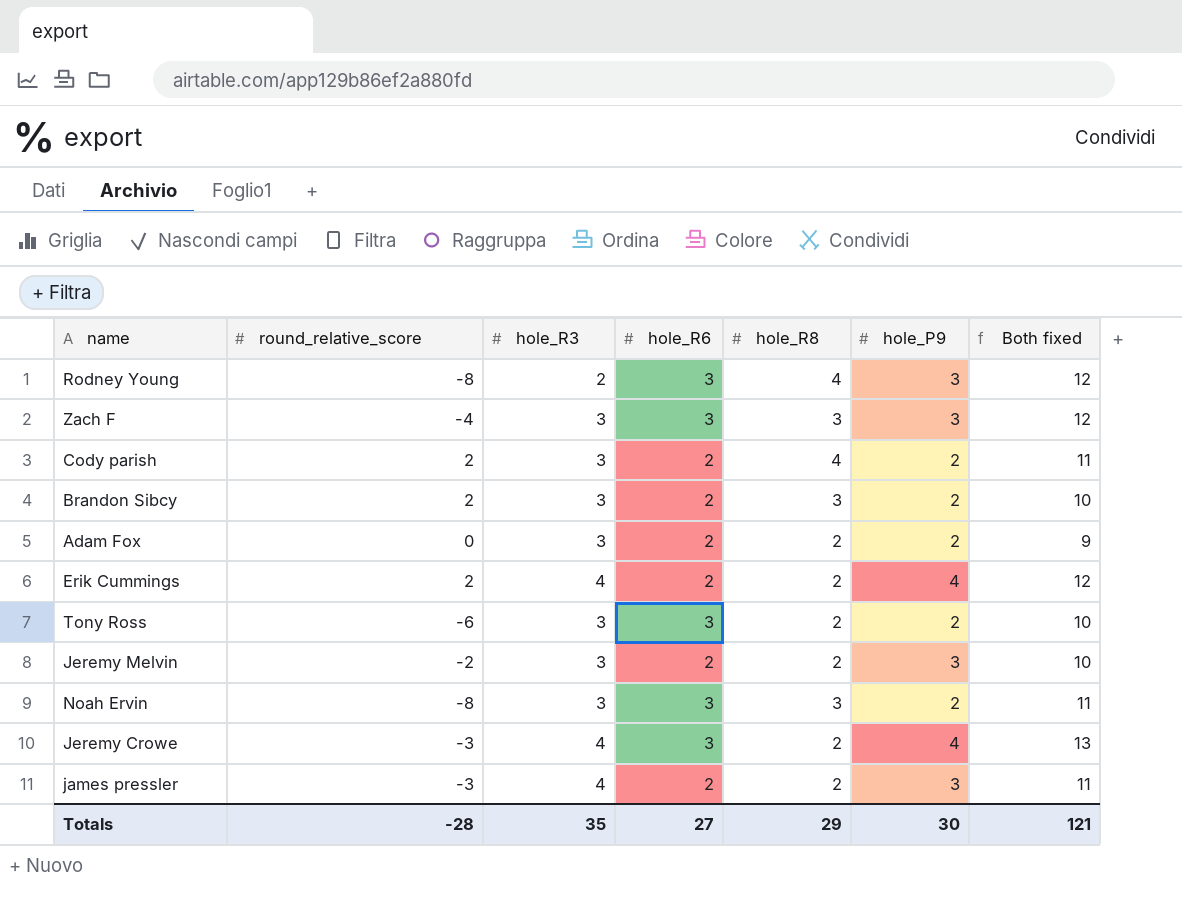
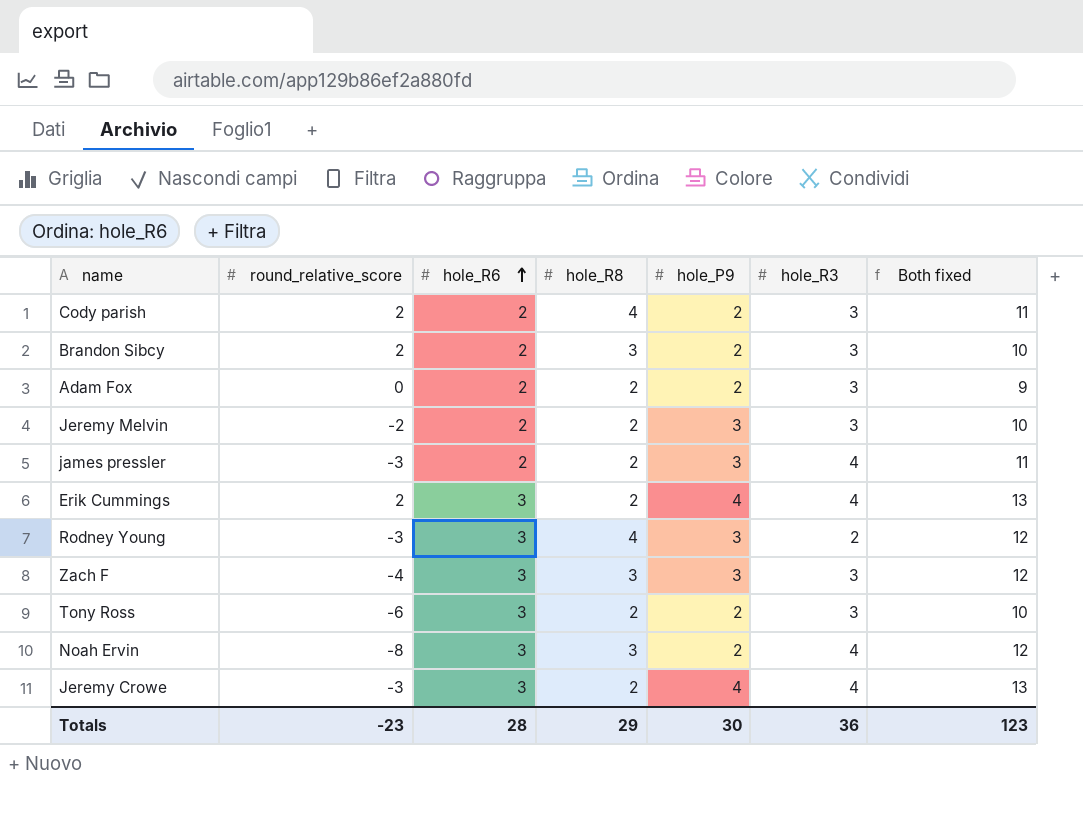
row order: none -> hole_R6 ascending
column hole_R3 | position: 3 -> 6
Erik Cummings | hole_R6: 2 -> 3
Erik Cummings | Both fixed: 12 -> 13
Rodney Young | round_relative_score: -8 -> -3
Noah Ervin | hole_R3: 3 -> 4
Noah Ervin | Both fixed: 11 -> 12
Totals | round_relative_score: -28 -> -23
Totals | hole_R6: 27 -> 28
Totals | hole_R3: 35 -> 36
Totals | Both fixed: 121 -> 123

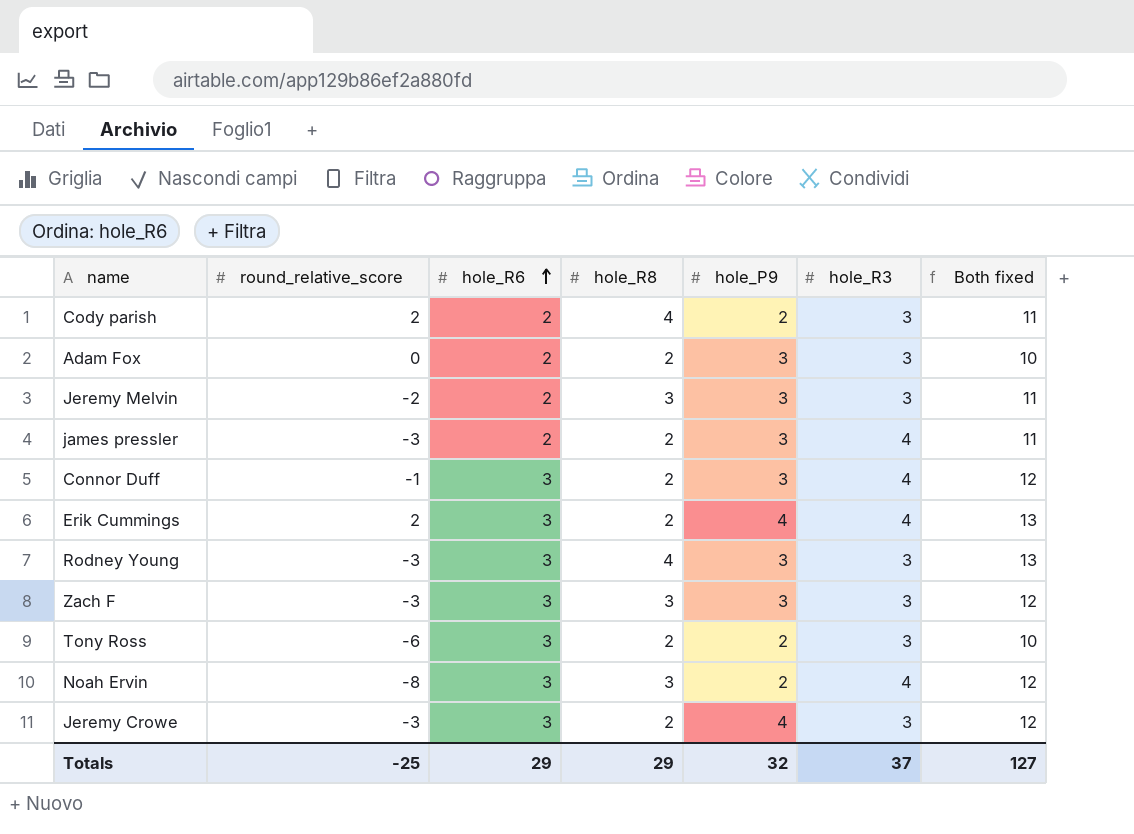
row Brandon Sibcy: 2 | 2 | 3 | 2 | 3 | 10 -> none
Adam Fox | hole_P9: 2 -> 3
Adam Fox | Both fixed: 9 -> 10
Jeremy Melvin | hole_R8: 2 -> 3
Jeremy Melvin | Both fixed: 10 -> 11
row Connor Duff: none -> -1 | 3 | 2 | 3 | 4 | 12
Rodney Young | hole_R3: 2 -> 3
Rodney Young | Both fixed: 12 -> 13
Zach F | round_relative_score: -4 -> -3
Jeremy Crowe | hole_R3: 4 -> 3
Jeremy Crowe | Both fixed: 13 -> 12
Totals | round_relative_score: -23 -> -25
Totals | hole_R6: 28 -> 29
Totals | hole_P9: 30 -> 32
Totals | hole_R3: 36 -> 37
Totals | Both fixed: 123 -> 127

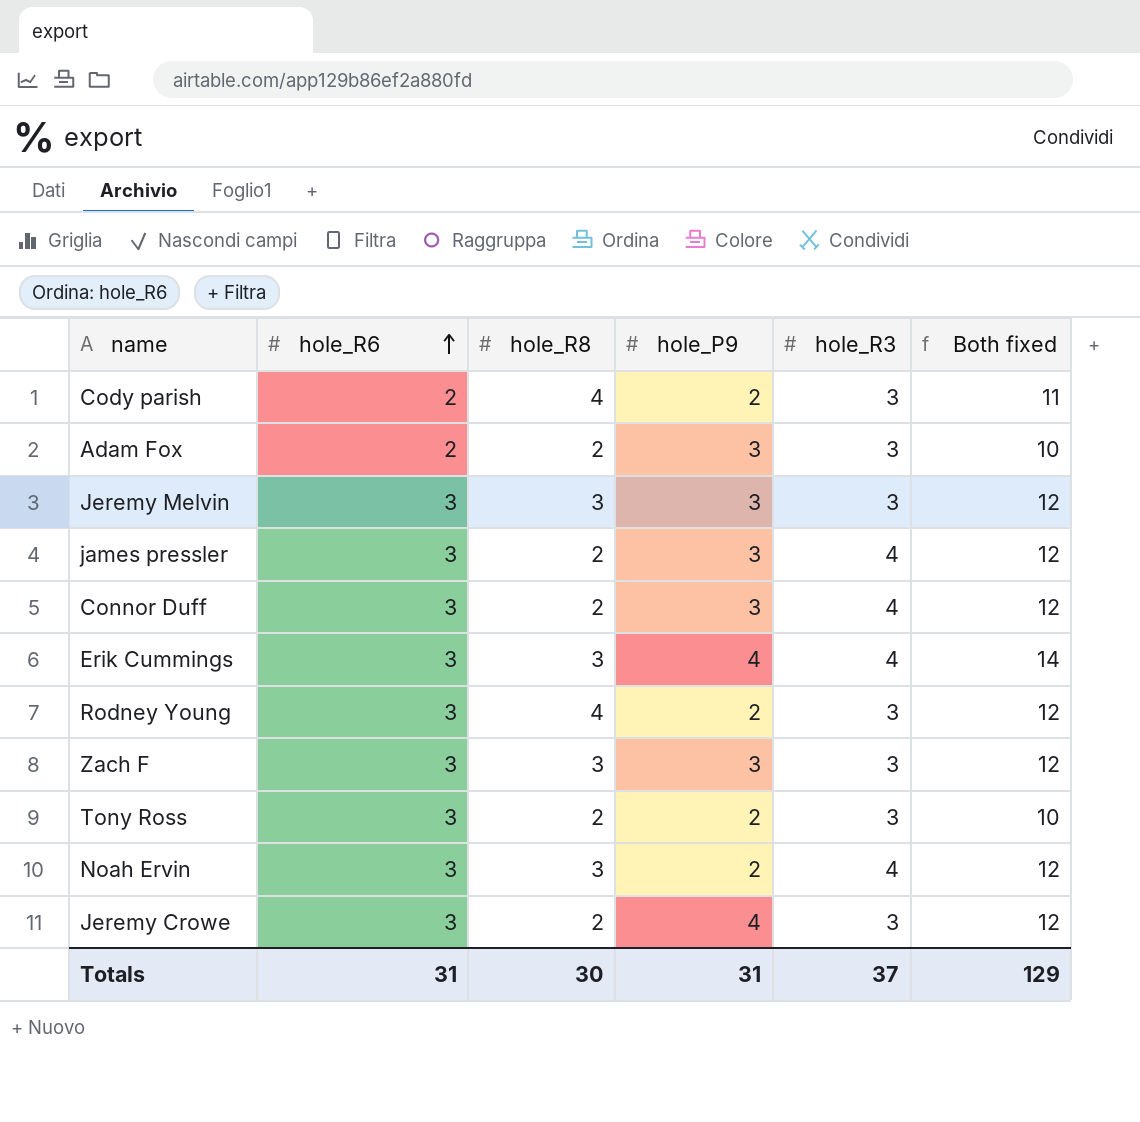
column round_relative_score | position: 2 -> none
Jeremy Melvin | hole_R6: 2 -> 3
Jeremy Melvin | Both fixed: 11 -> 12
james pressler | hole_R6: 2 -> 3
james pressler | Both fixed: 11 -> 12
Erik Cummings | hole_R8: 2 -> 3
Erik Cummings | Both fixed: 13 -> 14
Rodney Young | hole_P9: 3 -> 2
Rodney Young | Both fixed: 13 -> 12
Totals | hole_R6: 29 -> 31
Totals | hole_R8: 29 -> 30
Totals | hole_P9: 32 -> 31
Totals | Both fixed: 127 -> 129

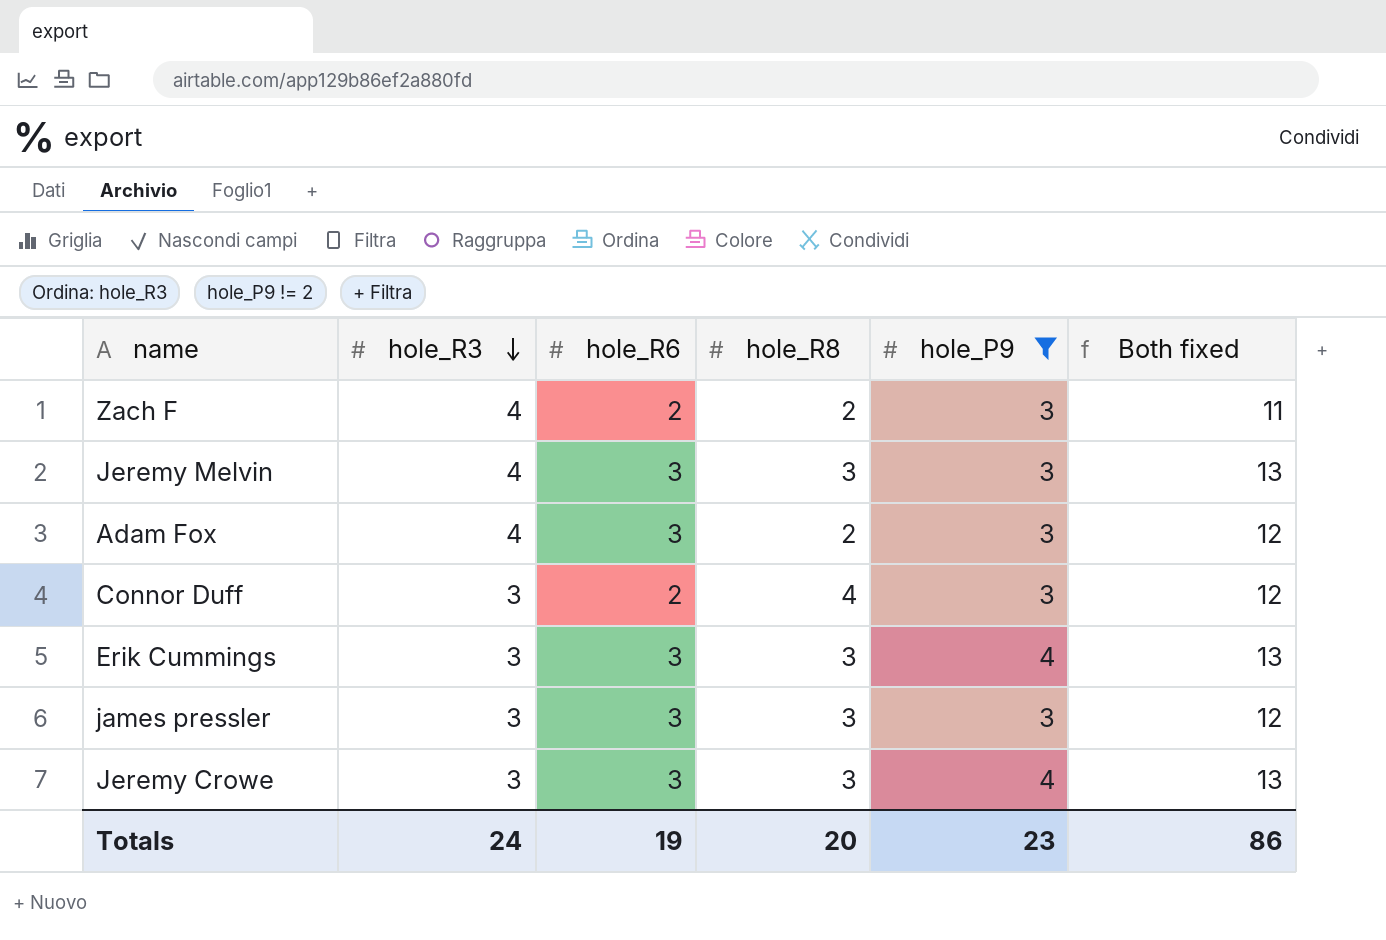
filter: none -> hole_P9 != 2
row order: hole_R6 ascending -> hole_R3 descending
column hole_R3 | position: 5 -> 2
Zach F | hole_R3: 3 -> 4
Zach F | hole_R6: 3 -> 2
Zach F | hole_R8: 3 -> 2
Zach F | Both fixed: 12 -> 11
Jeremy Melvin | hole_R3: 3 -> 4
Jeremy Melvin | Both fixed: 12 -> 13
Adam Fox | hole_R3: 3 -> 4
Adam Fox | hole_R6: 2 -> 3
Adam Fox | Both fixed: 10 -> 12
Connor Duff | hole_R3: 4 -> 3
Connor Duff | hole_R6: 3 -> 2
Connor Duff | hole_R8: 2 -> 4
Erik Cummings | hole_R3: 4 -> 3
Erik Cummings | Both fixed: 14 -> 13
james pressler | hole_R3: 4 -> 3
james pressler | hole_R8: 2 -> 3
Jeremy Crowe | hole_R8: 2 -> 3
Jeremy Crowe | Both fixed: 12 -> 13
Totals | hole_R3: 37 -> 24
Totals | hole_R6: 31 -> 19
Totals | hole_R8: 30 -> 20
Totals | hole_P9: 31 -> 23
Totals | Both fixed: 129 -> 86

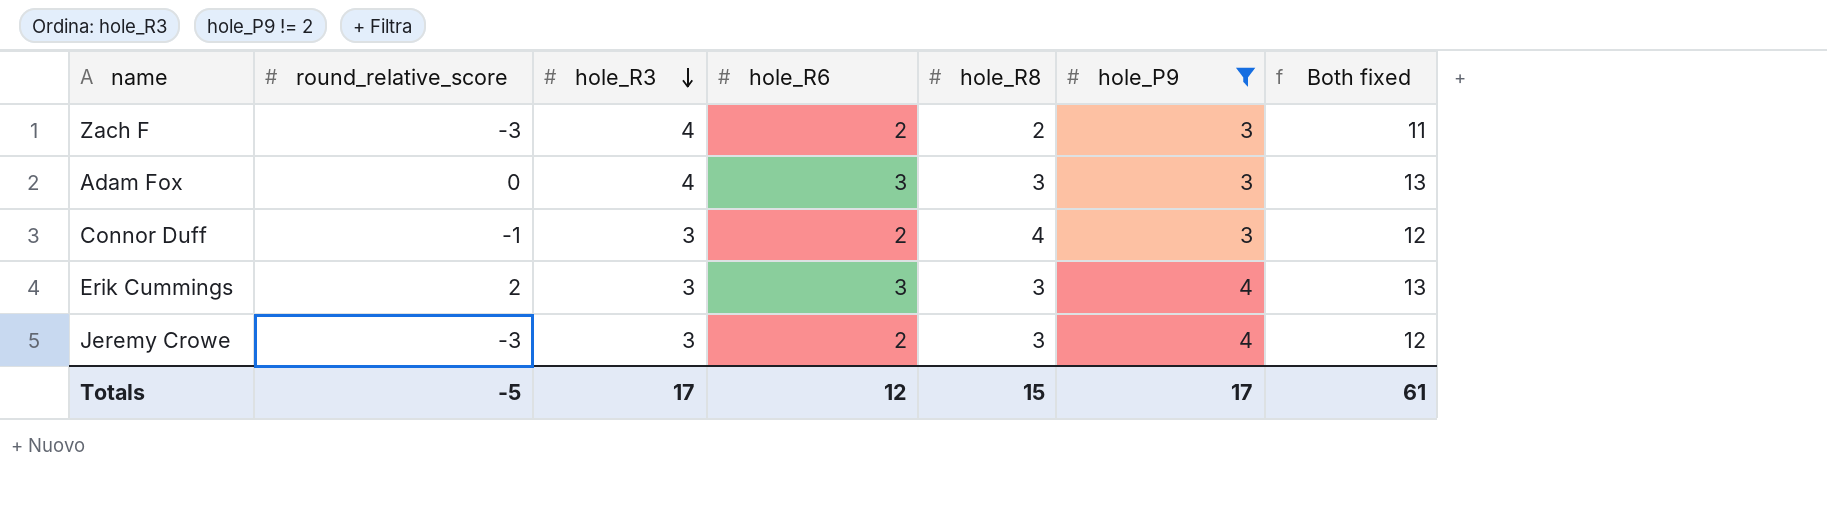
column round_relative_score | position: none -> 2
row Jeremy Melvin: 4 | 3 | 3 | 3 | 13 -> none
row james pressler: 3 | 3 | 3 | 3 | 12 -> none
Adam Fox | hole_R8: 2 -> 3
Adam Fox | Both fixed: 12 -> 13
Jeremy Crowe | hole_R6: 3 -> 2
Jeremy Crowe | Both fixed: 13 -> 12
Totals | hole_R3: 24 -> 17
Totals | hole_R6: 19 -> 12
Totals | hole_R8: 20 -> 15
Totals | hole_P9: 23 -> 17
Totals | Both fixed: 86 -> 61

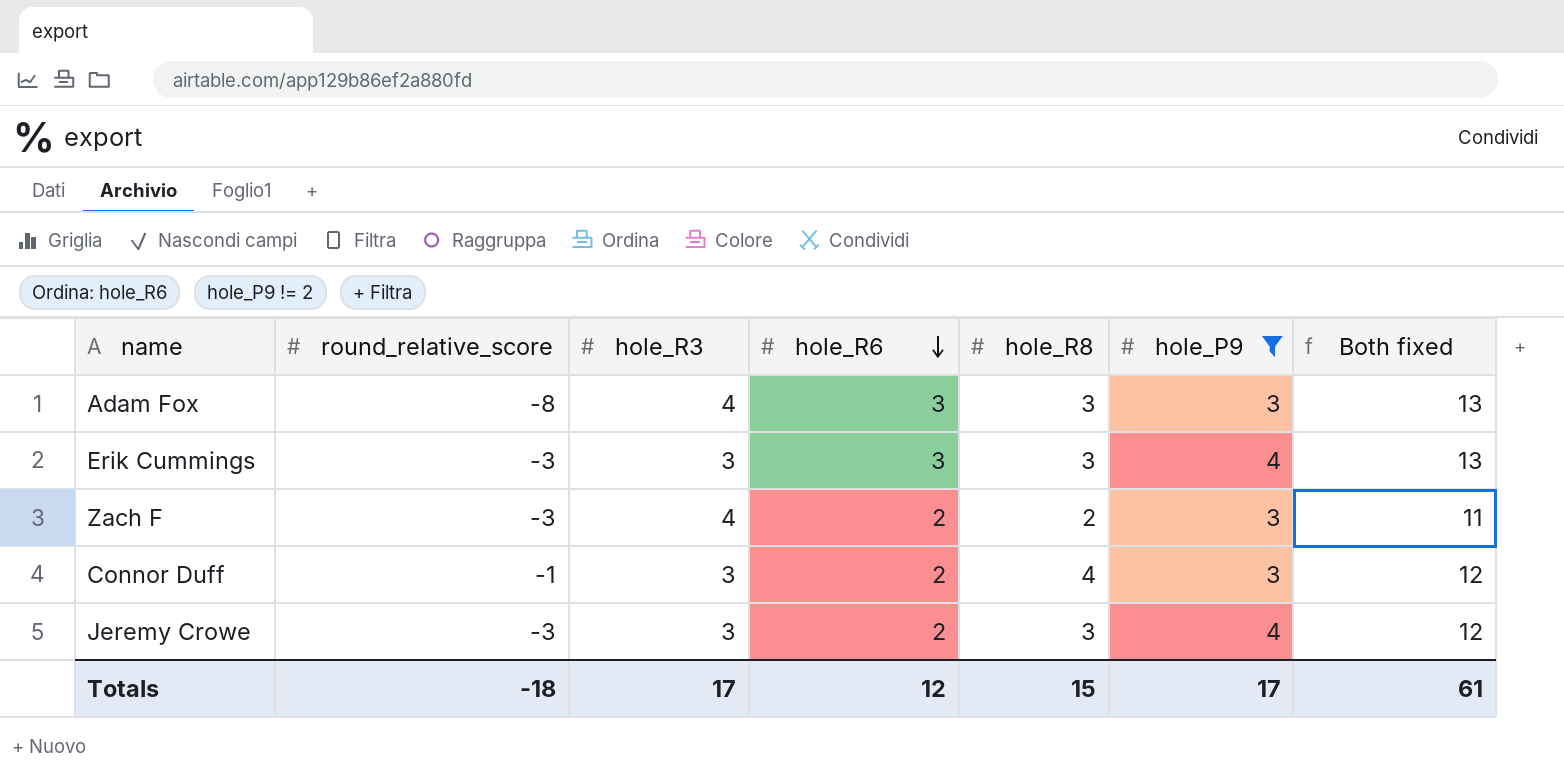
row order: hole_R3 descending -> hole_R6 descending
Adam Fox | round_relative_score: 0 -> -8
Erik Cummings | round_relative_score: 2 -> -3
Totals | round_relative_score: -5 -> -18

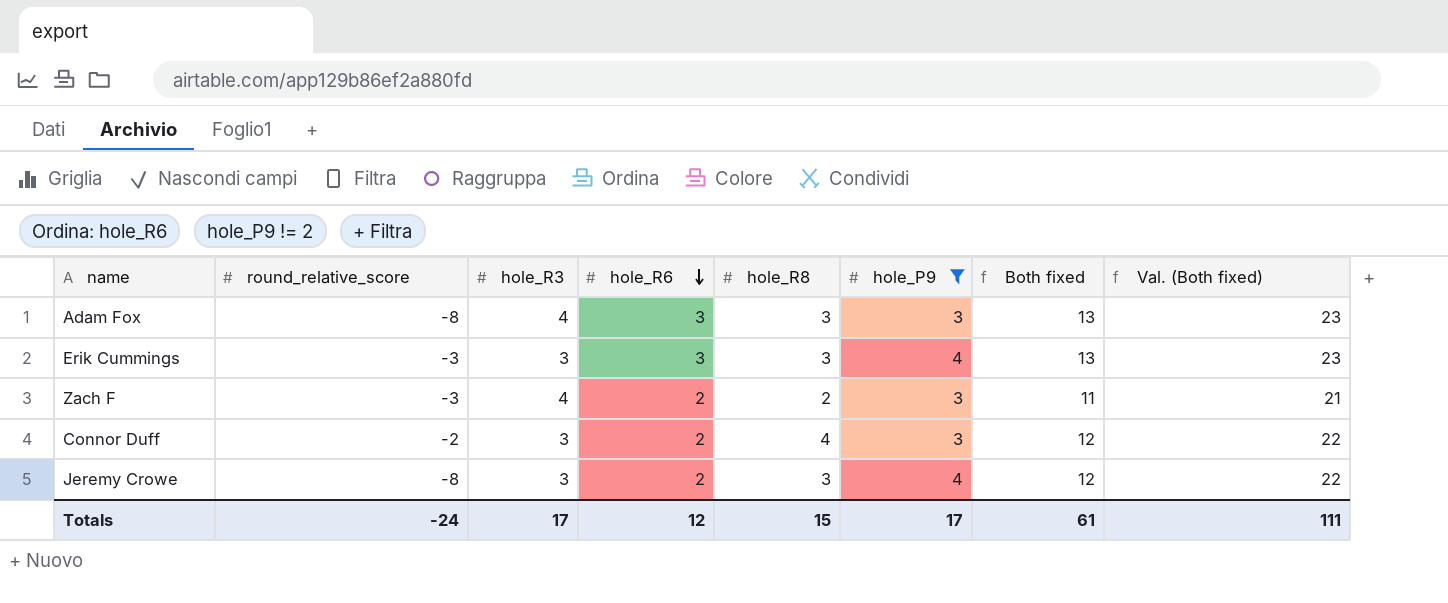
column Val. (Both fixed) | formula: none -> [Both fixed] + 10
Connor Duff | round_relative_score: -1 -> -2
Jeremy Crowe | round_relative_score: -3 -> -8
Totals | round_relative_score: -18 -> -24

